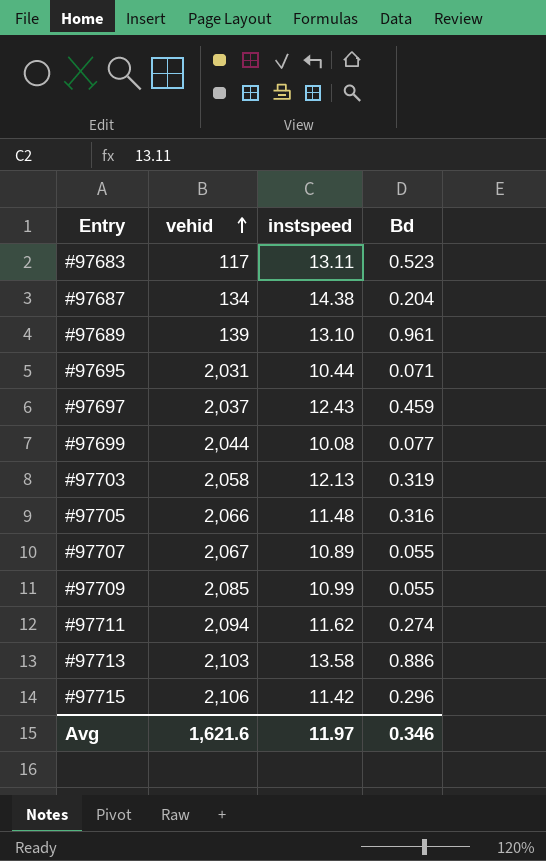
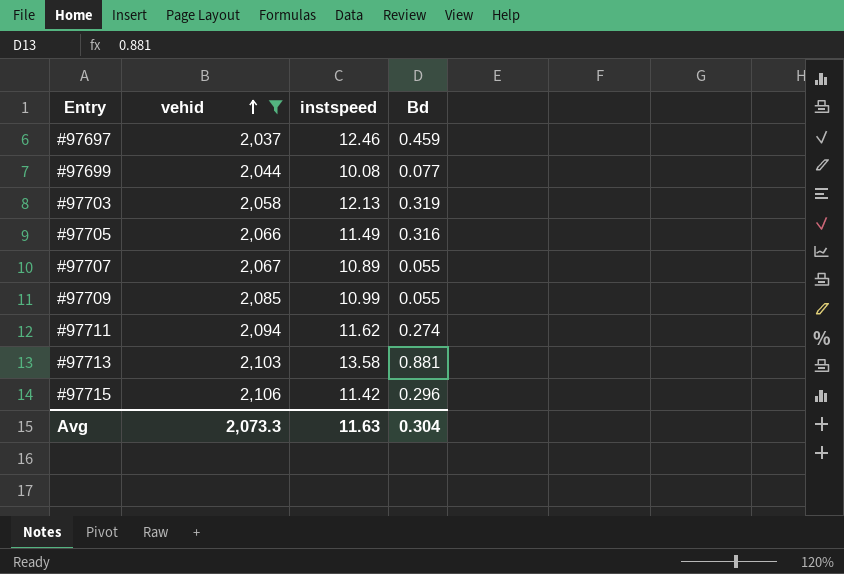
filter: none -> vehid >= 2,037
#97697 | instspeed: 12.43 -> 12.46
#97705 | instspeed: 11.48 -> 11.49
#97713 | Bd: 0.886 -> 0.881
Avg | vehid: 1,621.6 -> 2,073.3
Avg | instspeed: 11.97 -> 11.63
Avg | Bd: 0.346 -> 0.304

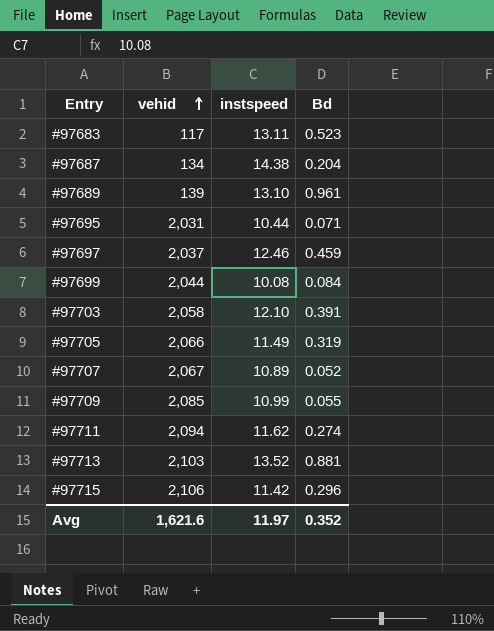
filter: vehid >= 2,037 -> none
#97699 | Bd: 0.077 -> 0.084
#97703 | instspeed: 12.13 -> 12.10
#97703 | Bd: 0.319 -> 0.391
#97705 | Bd: 0.316 -> 0.319
#97707 | Bd: 0.055 -> 0.052
#97713 | instspeed: 13.58 -> 13.52
Avg | vehid: 2,073.3 -> 1,621.6
Avg | instspeed: 11.63 -> 11.97
Avg | Bd: 0.304 -> 0.352

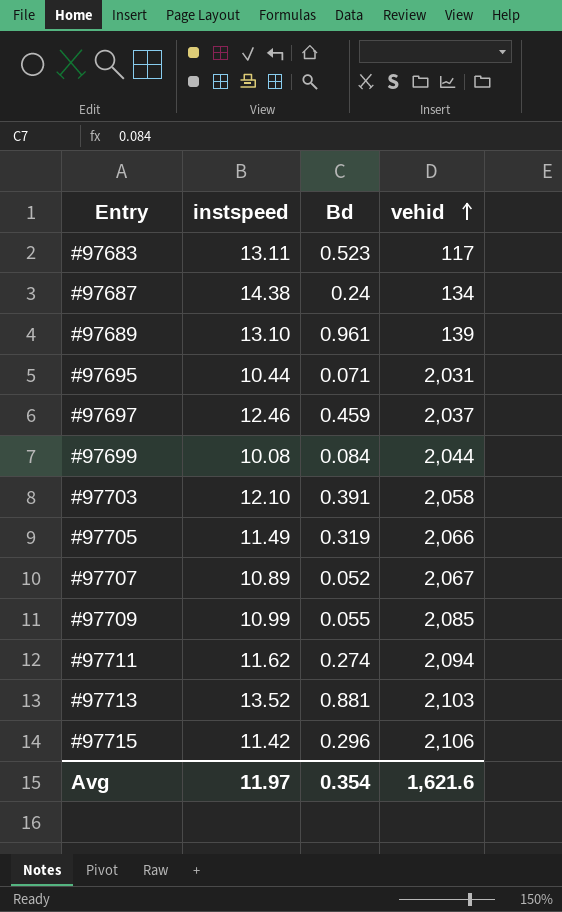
column vehid | position: 2 -> 4
#97687 | Bd: 0.204 -> 0.24
Avg | Bd: 0.352 -> 0.354

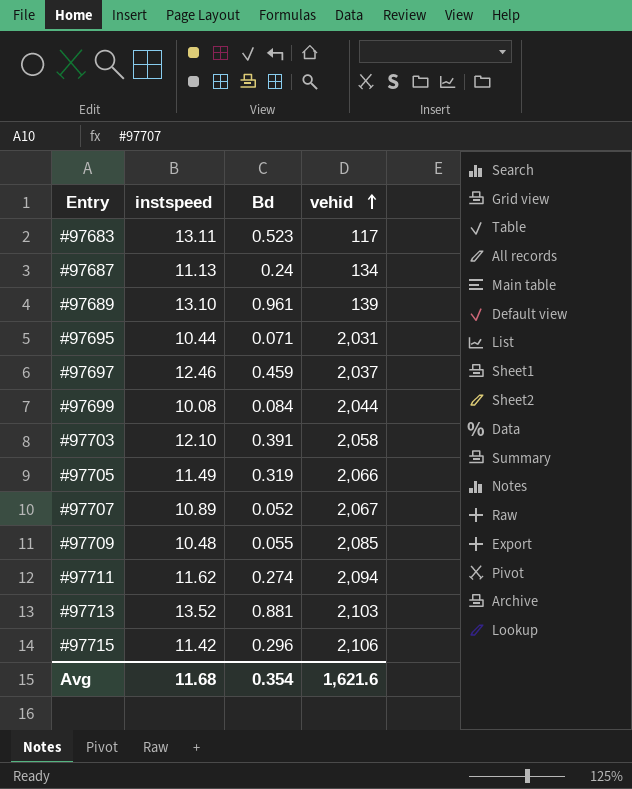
#97687 | instspeed: 14.38 -> 11.13
#97709 | instspeed: 10.99 -> 10.48
Avg | instspeed: 11.97 -> 11.68

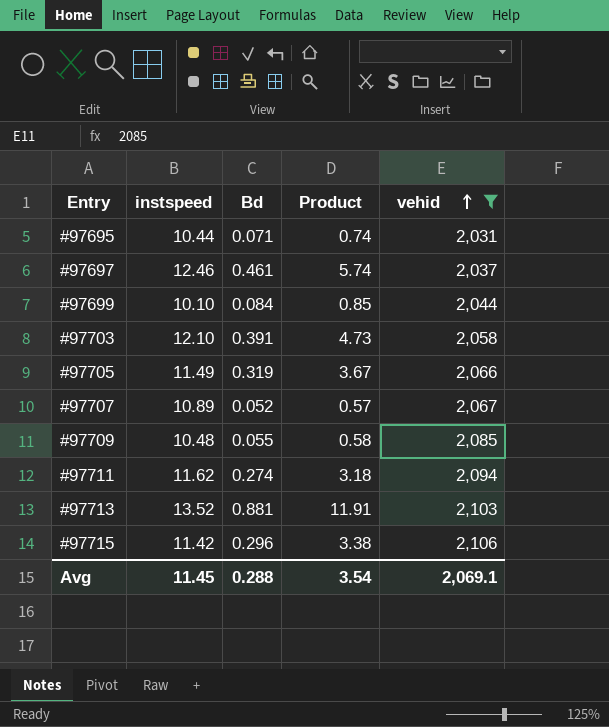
filter: none -> vehid >= 2,031
column Product | formula: none -> [instspeed] * [Bd]
#97697 | Bd: 0.459 -> 0.461
#97699 | instspeed: 10.08 -> 10.10
Avg | instspeed: 11.68 -> 11.45
Avg | Bd: 0.354 -> 0.288
Avg | vehid: 1,621.6 -> 2,069.1

